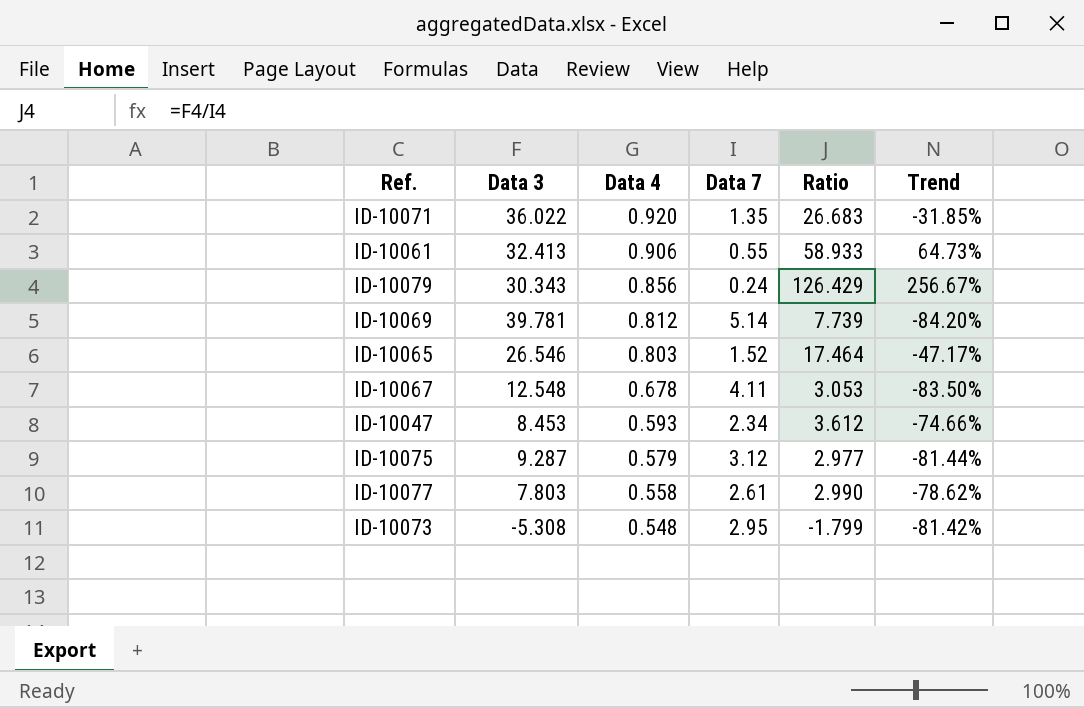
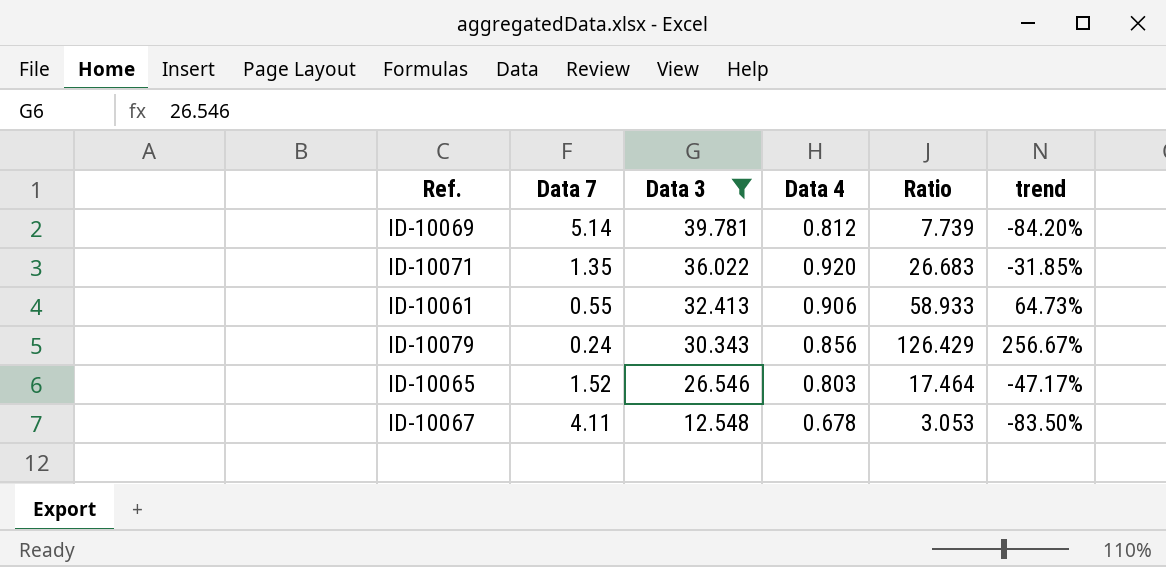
filter: none -> Data 3 >= 12.548
row order: Data 4 descending -> Data 3 descending
column Data 7 | position: 4 -> 2
column name: Trend -> trend

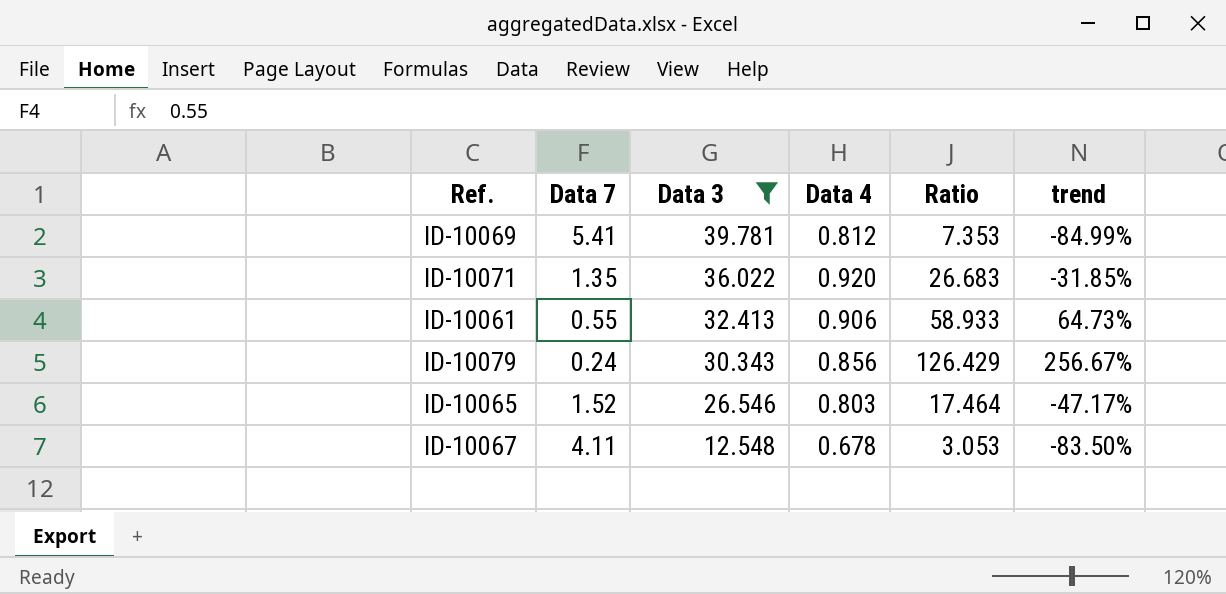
ID-10069 | Data 7: 5.14 -> 5.41
ID-10069 | Ratio: 7.739 -> 7.353
ID-10069 | trend: -84.20% -> -84.99%

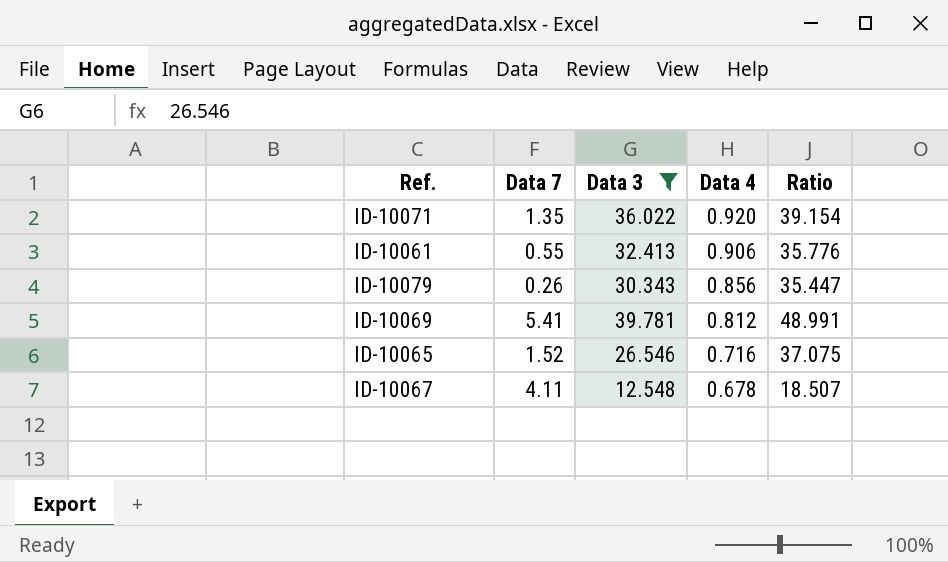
row order: Data 3 descending -> Data 4 descending
column trend | formula: ([Data 4] - [Data 7]) / [Data 7] -> none
column Ratio | formula: [Data 3] / [Data 7] -> [Data 3] / [Data 4]
ID-10079 | Data 7: 0.24 -> 0.26
ID-10065 | Data 4: 0.803 -> 0.716

